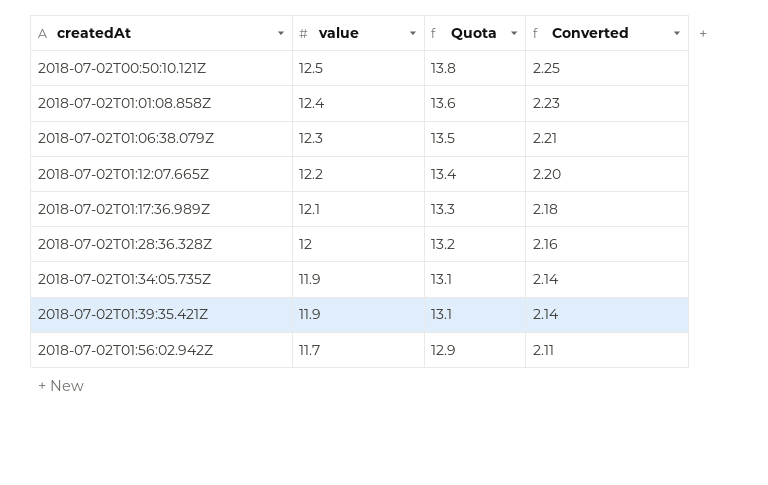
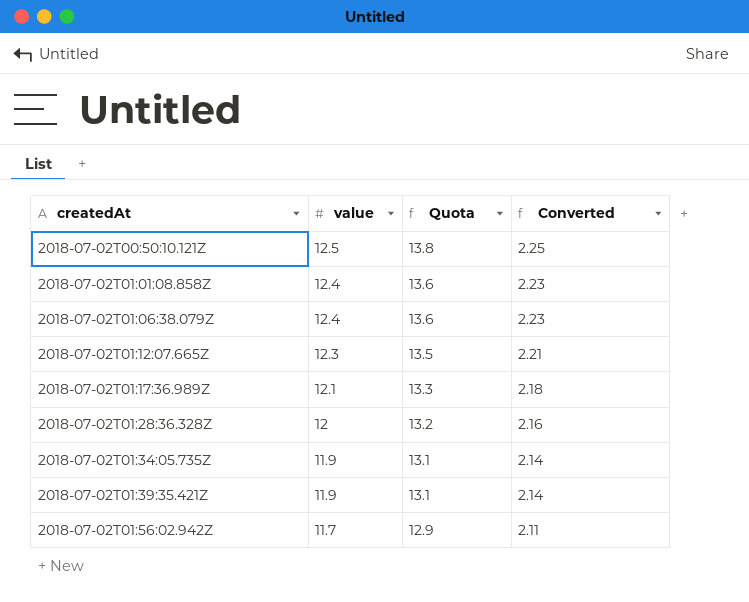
2018-07-02T01:06:38.079Z | value: 12.3 -> 12.4
2018-07-02T01:06:38.079Z | Quota: 13.5 -> 13.6
2018-07-02T01:06:38.079Z | Converted: 2.21 -> 2.23
2018-07-02T01:12:07.665Z | value: 12.2 -> 12.3
2018-07-02T01:12:07.665Z | Quota: 13.4 -> 13.5
2018-07-02T01:12:07.665Z | Converted: 2.20 -> 2.21

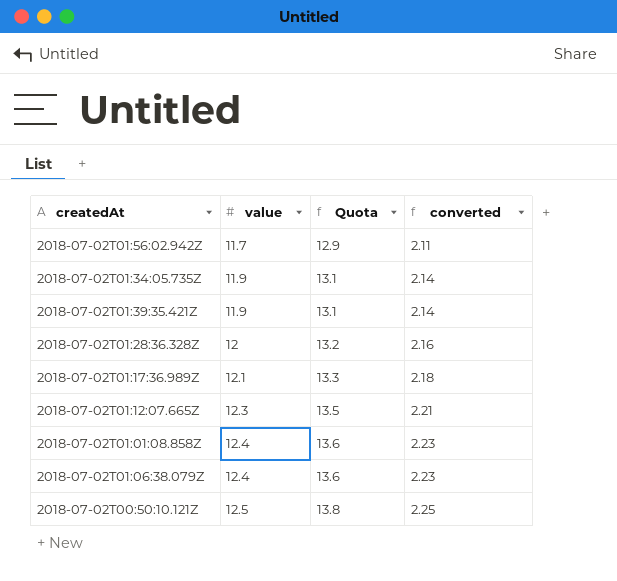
row order: createdAt ascending -> value ascending
column name: Converted -> converted

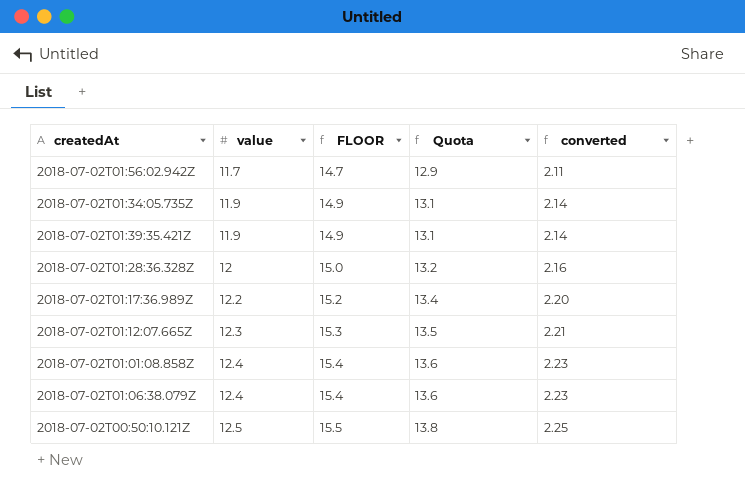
column FLOOR | formula: none -> [value] + 3
2018-07-02T01:17:36.989Z | value: 12.1 -> 12.2
2018-07-02T01:17:36.989Z | Quota: 13.3 -> 13.4
2018-07-02T01:17:36.989Z | converted: 2.18 -> 2.20

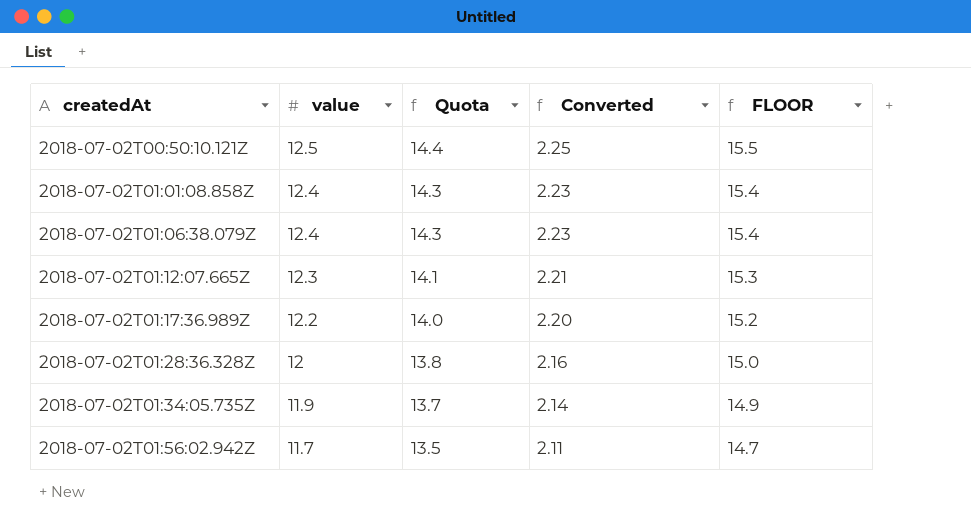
row order: value ascending -> createdAt ascending
column Quota | formula: [value] * 1.1 -> [value] * 1.15
column name: converted -> Converted
column FLOOR | position: 3 -> 5
row 2018-07-02T01:39:35.421Z: 11.9 | 14.9 | 13.1 | 2.14 -> none

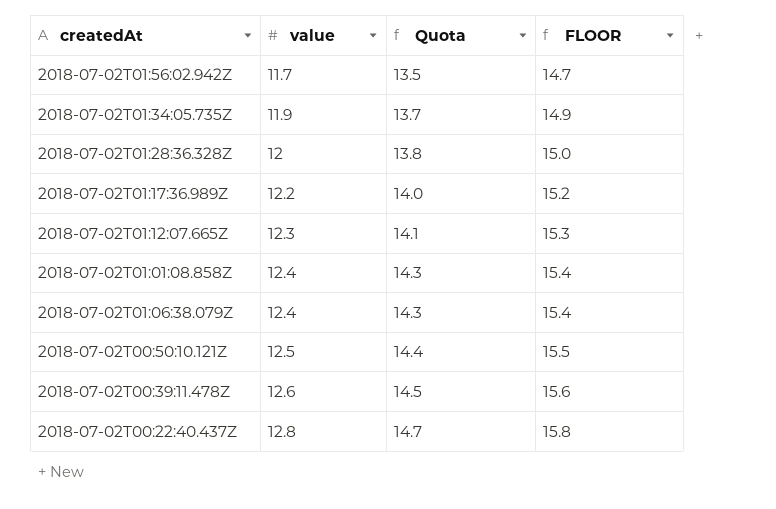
row order: createdAt ascending -> value ascending
column Converted | formula: [value] * 0.18 -> none
row 2018-07-02T00:39:11.478Z: none -> 12.6 | 14.5 | 15.6
row 2018-07-02T00:22:40.437Z: none -> 12.8 | 14.7 | 15.8

